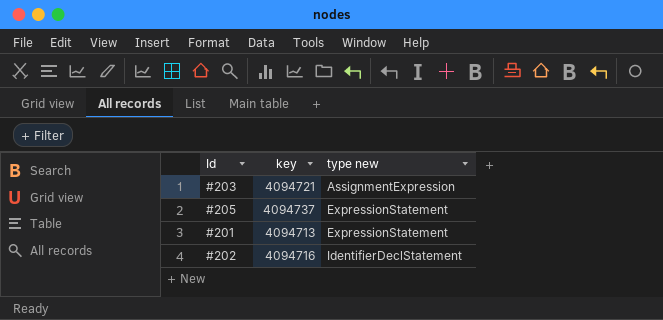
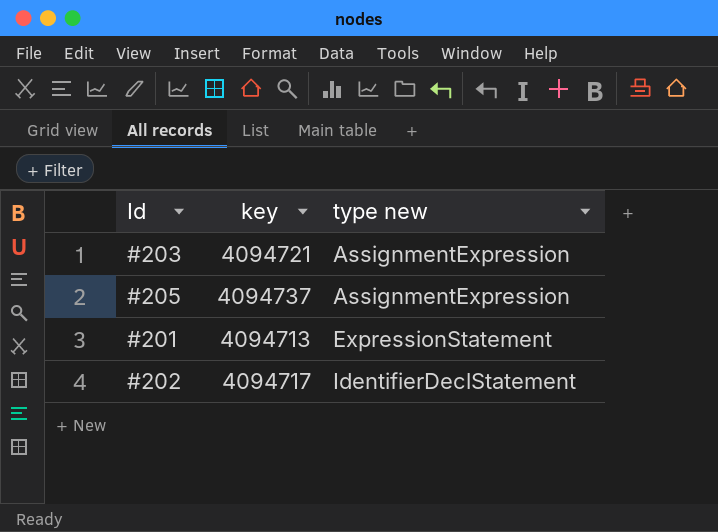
#205 | type new: ExpressionStatement -> AssignmentExpression
#202 | key: 4094716 -> 4094717

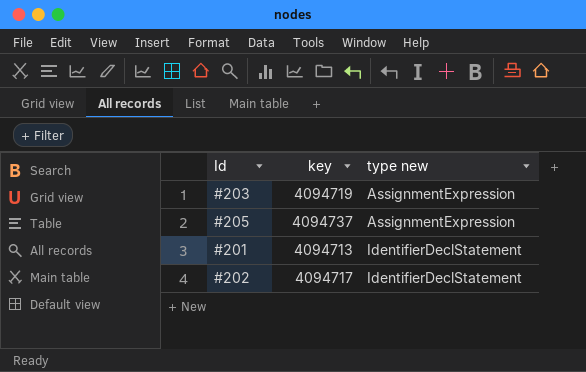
#203 | key: 4094721 -> 4094719
#201 | type new: ExpressionStatement -> IdentifierDeclStatement

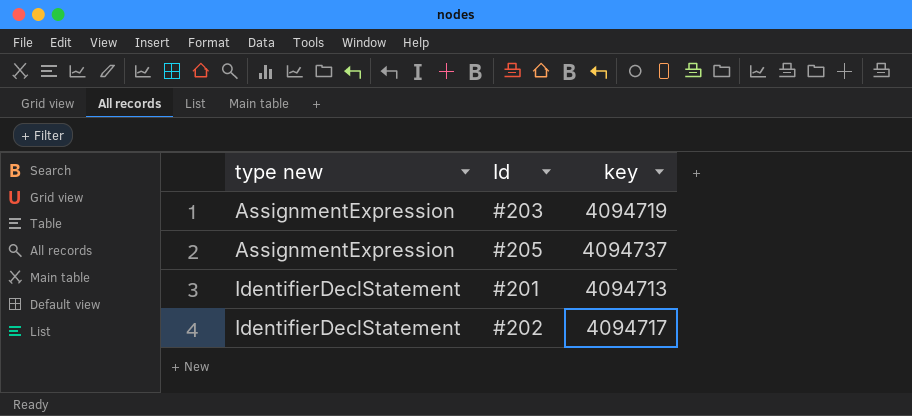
column type new | position: 3 -> 1

